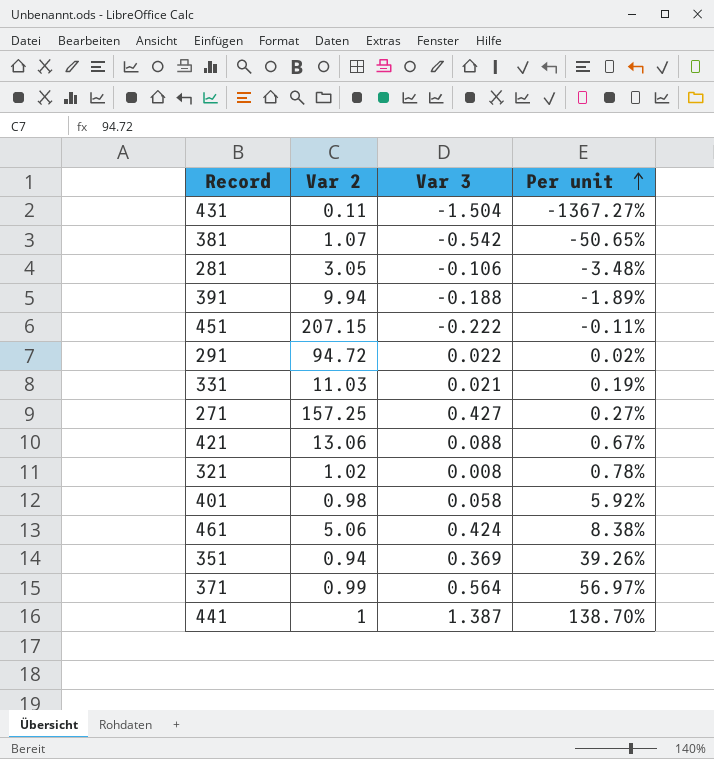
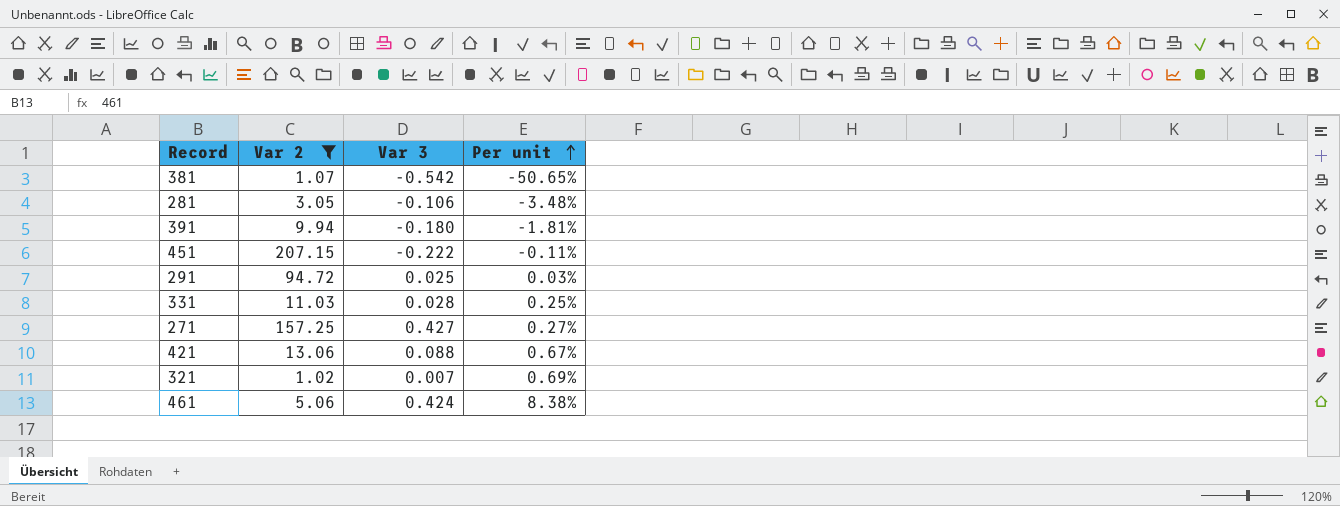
filter: none -> Var 2 >= 1.02
391 | Var 3: -0.188 -> -0.180
391 | Per unit: -1.89% -> -1.81%
291 | Var 3: 0.022 -> 0.025
291 | Per unit: 0.02% -> 0.03%
331 | Var 3: 0.021 -> 0.028
331 | Per unit: 0.19% -> 0.25%
321 | Var 3: 0.008 -> 0.007
321 | Per unit: 0.78% -> 0.69%

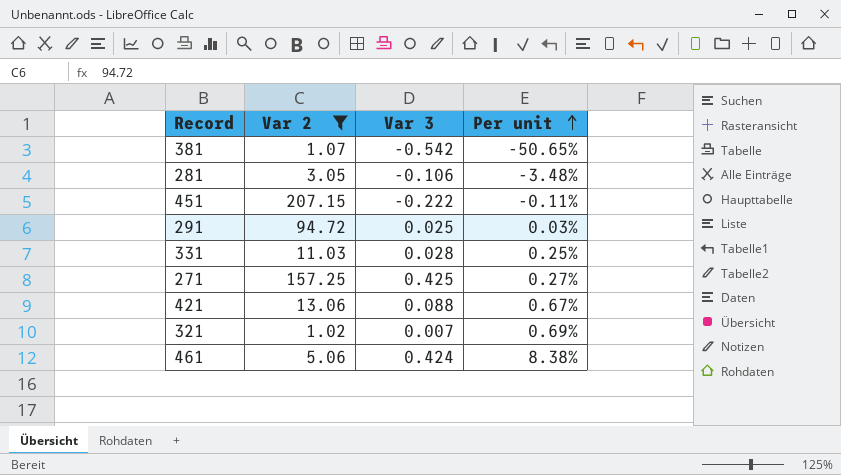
row 391: 9.94 | -0.180 | -1.81% -> none
271 | Var 3: 0.427 -> 0.425

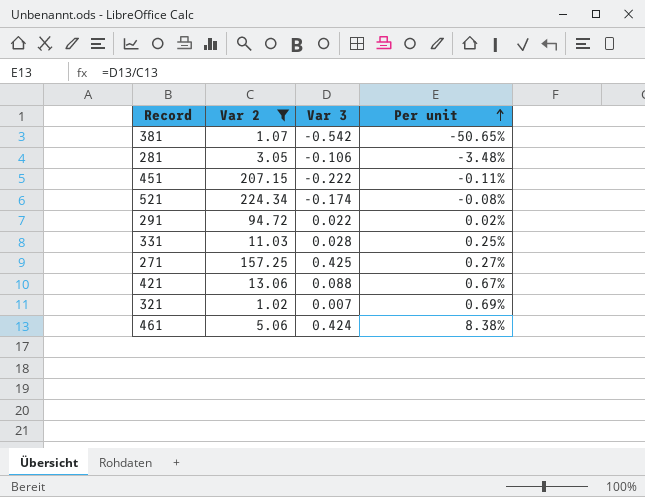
row 521: none -> 224.34 | -0.174 | -0.08%
291 | Var 3: 0.025 -> 0.022
291 | Per unit: 0.03% -> 0.02%

